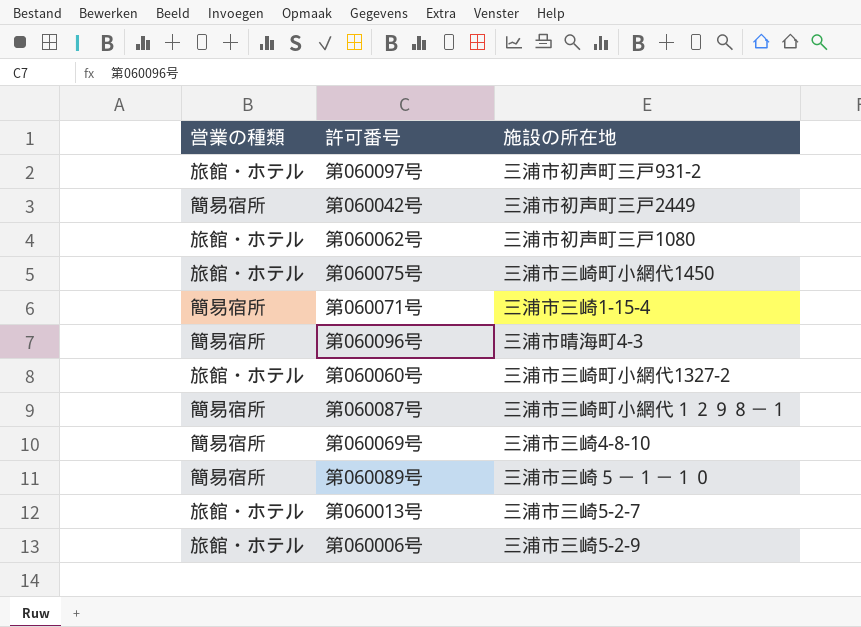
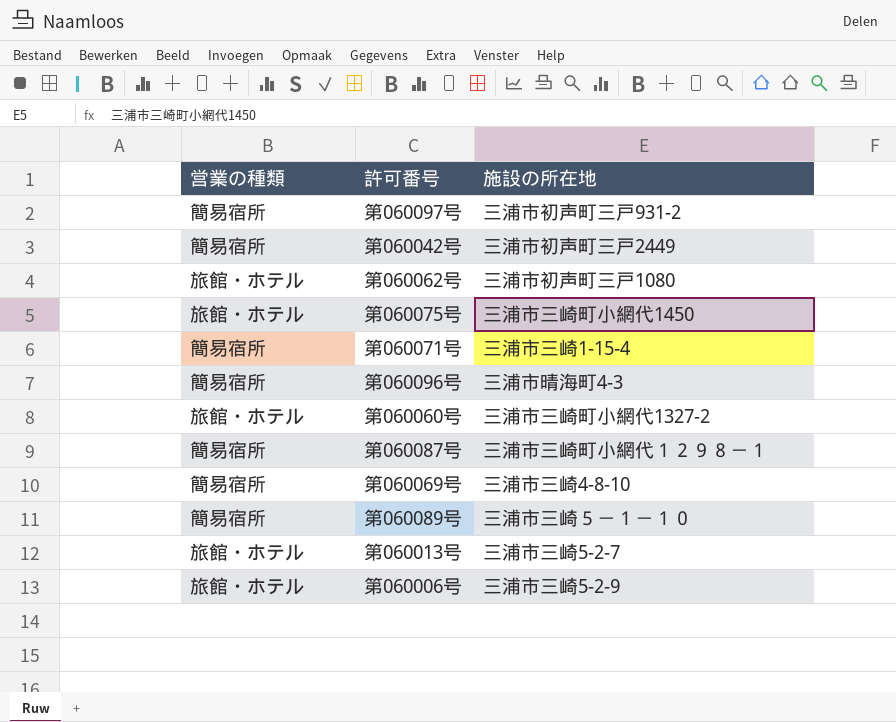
第060097号 | 営業の種類: 旅館・ホテル -> 簡易宿所

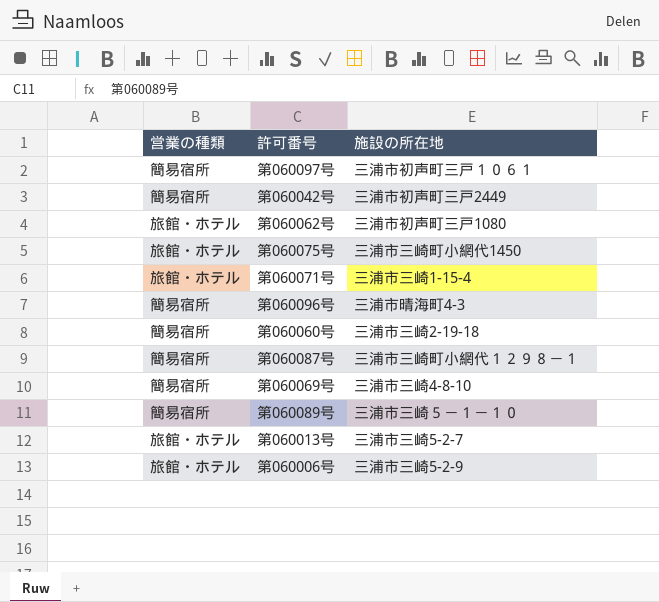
第060097号 | 施設の所在地: 三浦市初声町三戸931-2 -> 三浦市初声町三戸１０６１
第060071号 | 営業の種類: 簡易宿所 -> 旅館・ホテル
第060060号 | 営業の種類: 旅館・ホテル -> 簡易宿所
第060060号 | 施設の所在地: 三浦市三崎町小網代1327-2 -> 三浦市三崎2-19-18

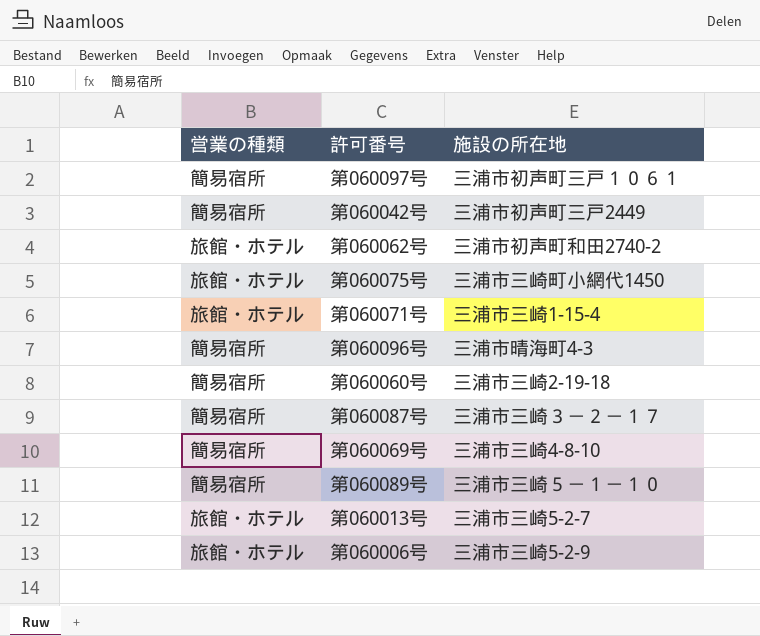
第060062号 | 施設の所在地: 三浦市初声町三戸1080 -> 三浦市初声町和田2740-2
第060087号 | 施設の所在地: 三浦市三崎町小網代１２９８－１ -> 三浦市三崎３－２－１７

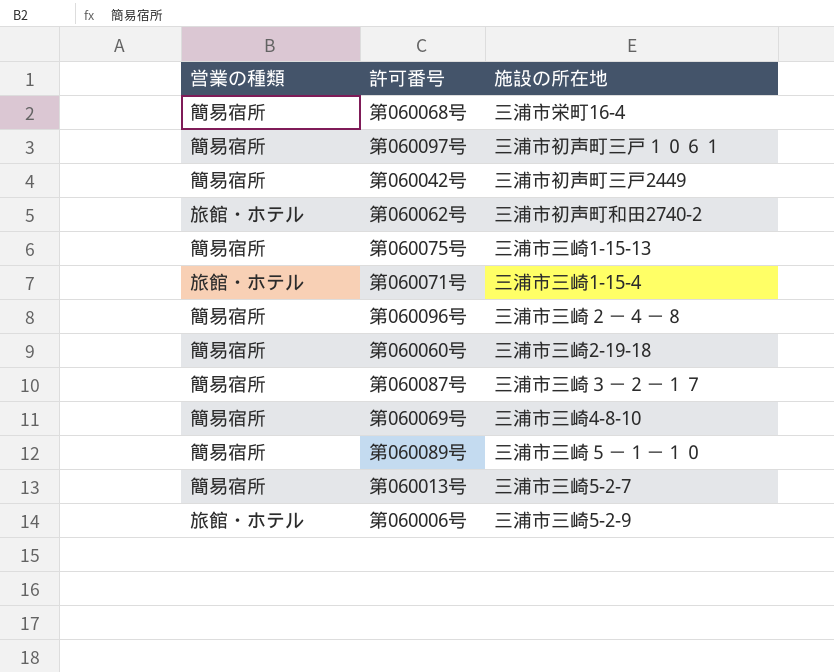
row 第060068号: none -> 簡易宿所 | 三浦市栄町16-4
第060075号 | 営業の種類: 旅館・ホテル -> 簡易宿所
第060075号 | 施設の所在地: 三浦市三崎町小網代1450 -> 三浦市三崎1-15-13
第060096号 | 施設の所在地: 三浦市晴海町4-3 -> 三浦市三崎２－４－８
第060013号 | 営業の種類: 旅館・ホテル -> 簡易宿所

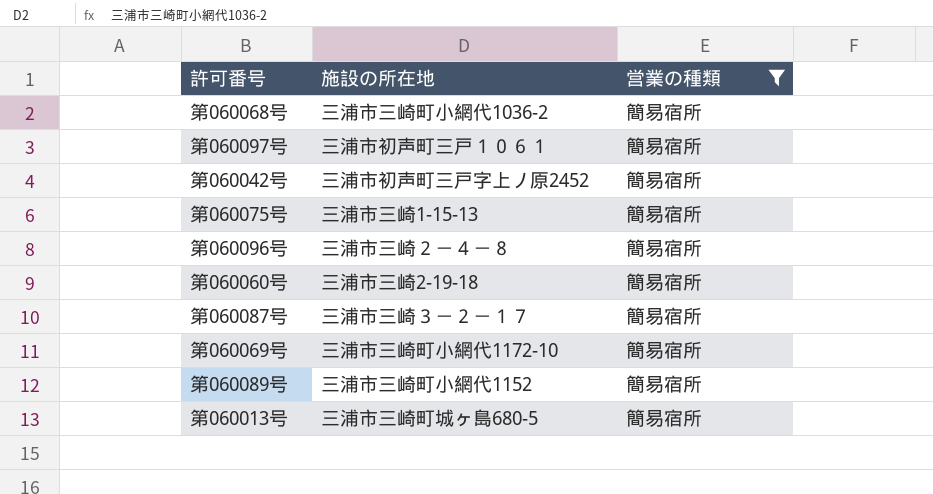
filter: none -> 営業の種類 = 簡易宿所
column 営業の種類 | position: 1 -> 3
第060068号 | 施設の所在地: 三浦市栄町16-4 -> 三浦市三崎町小網代1036-2
第060042号 | 施設の所在地: 三浦市初声町三戸2449 -> 三浦市初声町三戸字上ノ原2452
第060069号 | 施設の所在地: 三浦市三崎4-8-10 -> 三浦市三崎町小網代1172-10
第060089号 | 施設の所在地: 三浦市三崎５－１－１０ -> 三浦市三崎町小網代1152
第060013号 | 施設の所在地: 三浦市三崎5-2-7 -> 三浦市三崎町城ヶ島680-5

